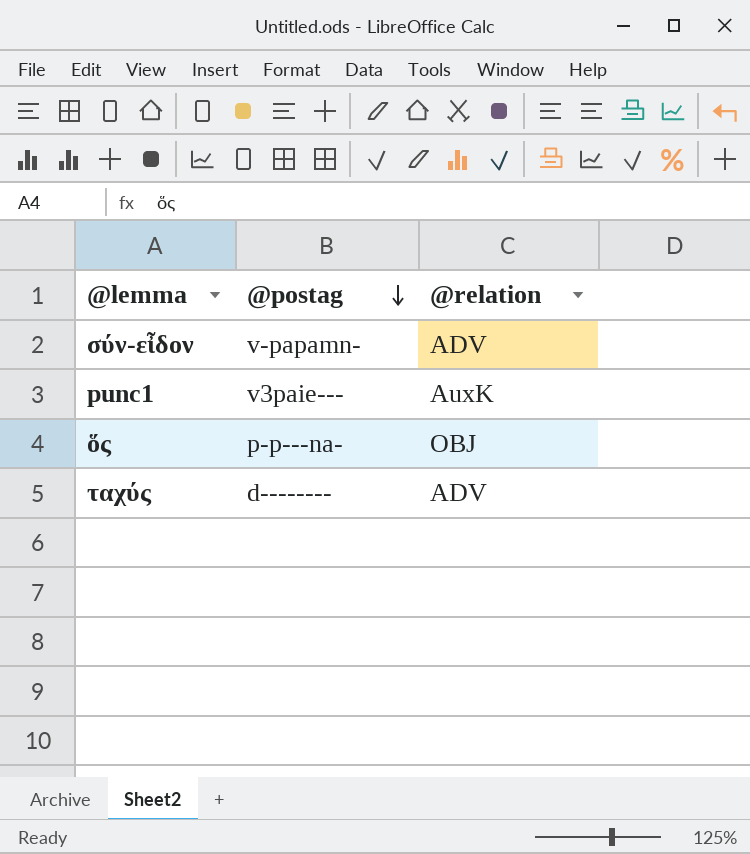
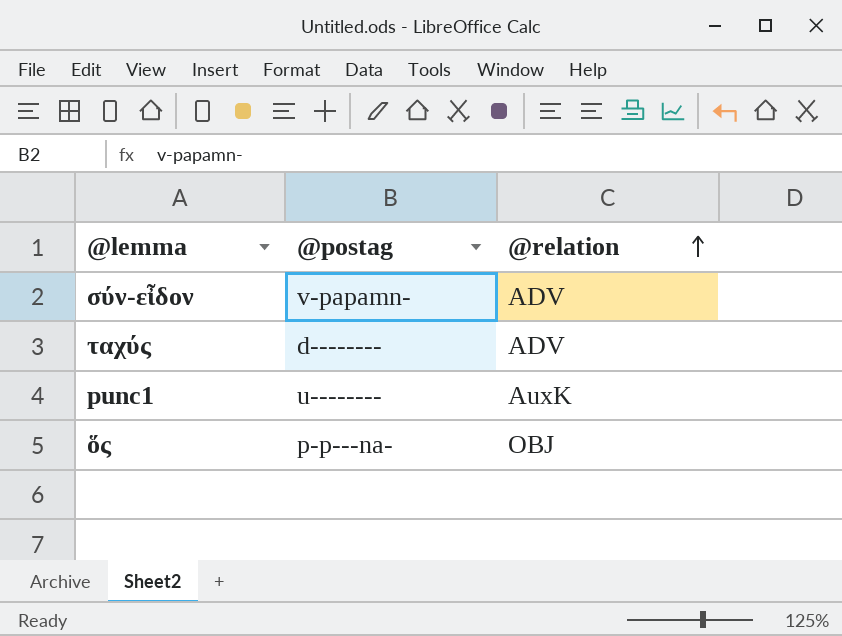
row order: @postag descending -> @relation ascending
punc1 | @postag: v3paie--- -> u--------

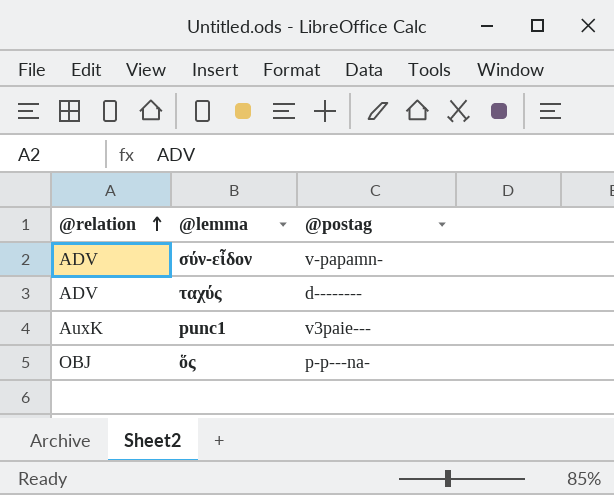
column @relation | position: 3 -> 1
punc1 | @postag: u-------- -> v3paie---

